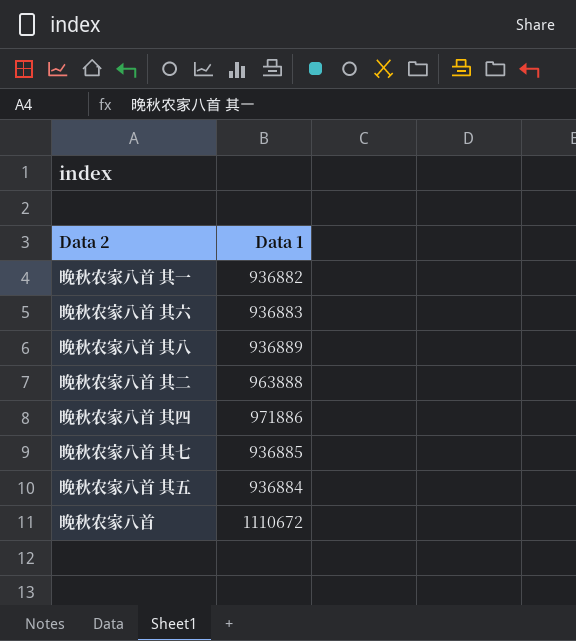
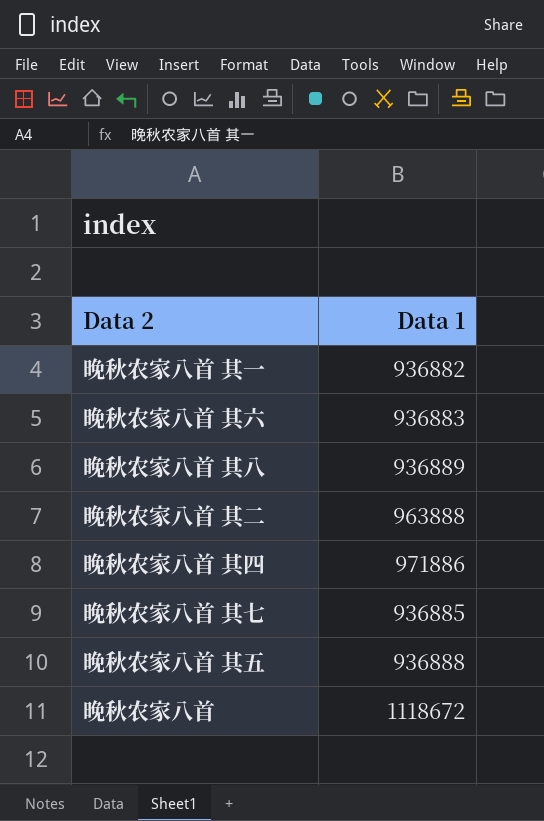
晚秋农家八首 其五 | Data 1: 936884 -> 936888
晚秋农家八首 | Data 1: 1110672 -> 1118672

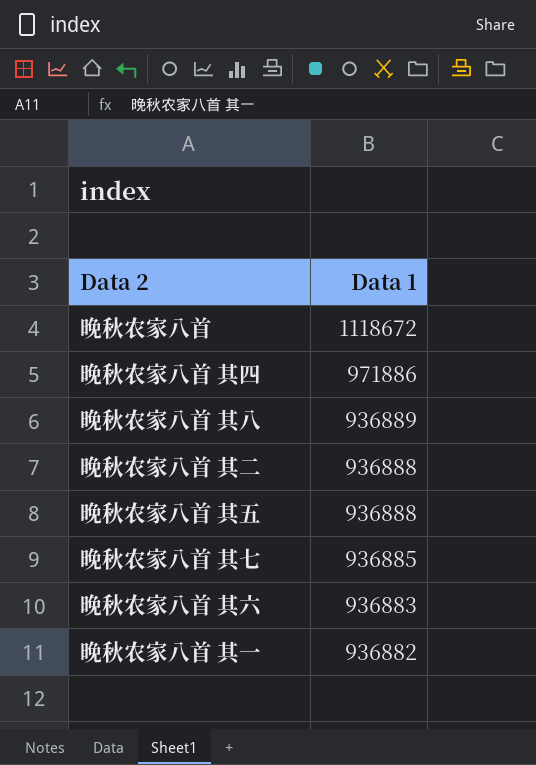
row order: none -> Data 1 descending
晚秋农家八首 其二 | Data 1: 963888 -> 936888

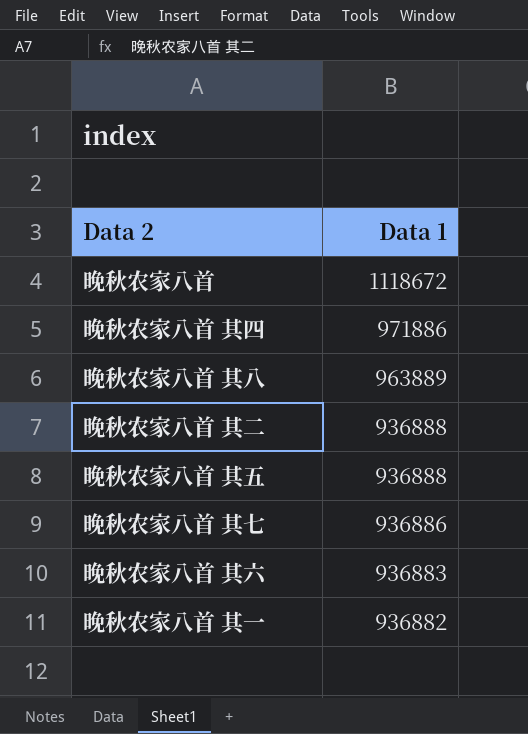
晚秋农家八首 其八 | Data 1: 936889 -> 963889
晚秋农家八首 其七 | Data 1: 936885 -> 936886

